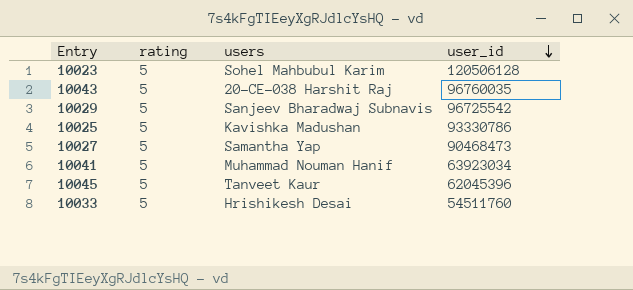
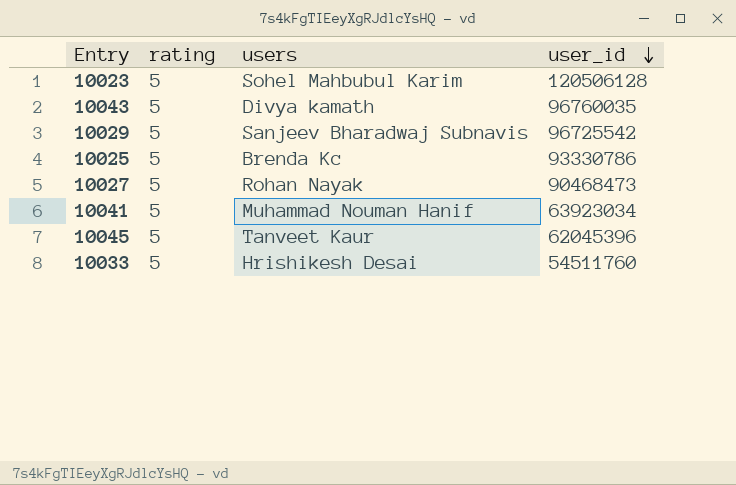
10043 | users: 20-CE-038 Harshit Raj -> Divya kamath
10025 | users: Kavishka Madushan -> Brenda Kc
10027 | users: Samantha Yap -> Rohan Nayak

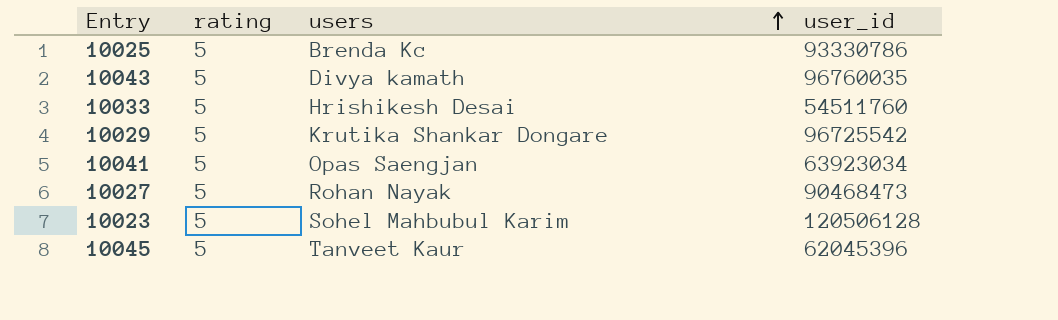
row order: user_id descending -> users ascending
10029 | users: Sanjeev Bharadwaj Subnavis -> Krutika Shankar Dongare
10041 | users: Muhammad Nouman Hanif -> Opas Saengjan

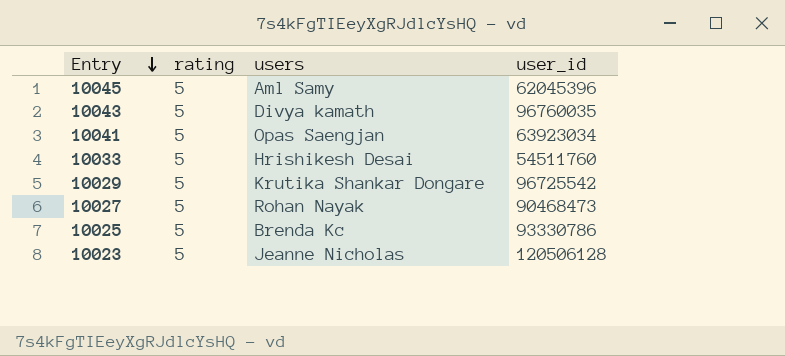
row order: users ascending -> Entry descending
10045 | users: Tanveet Kaur -> Aml Samy
10023 | users: Sohel Mahbubul Karim -> Jeanne Nicholas

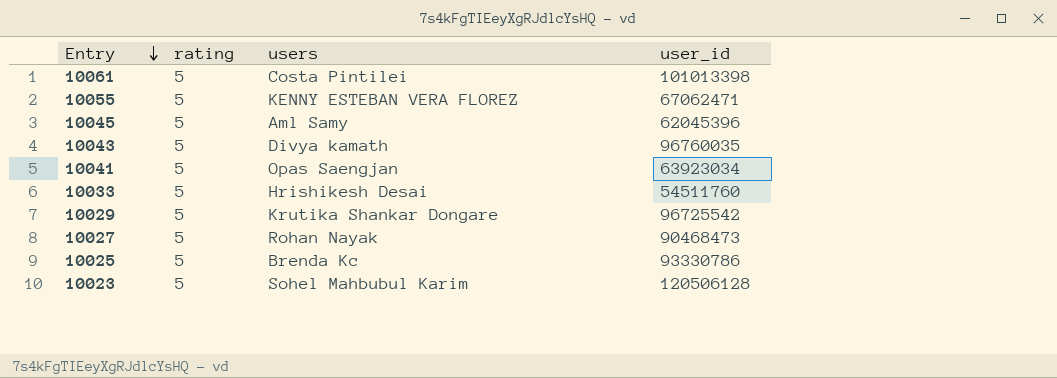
row 10061: none -> 5 | Costa Pintilei | 101013398
row 10055: none -> 5 | KENNY ESTEBAN VERA FLOREZ | 67062471
10023 | users: Jeanne Nicholas -> Sohel Mahbubul Karim

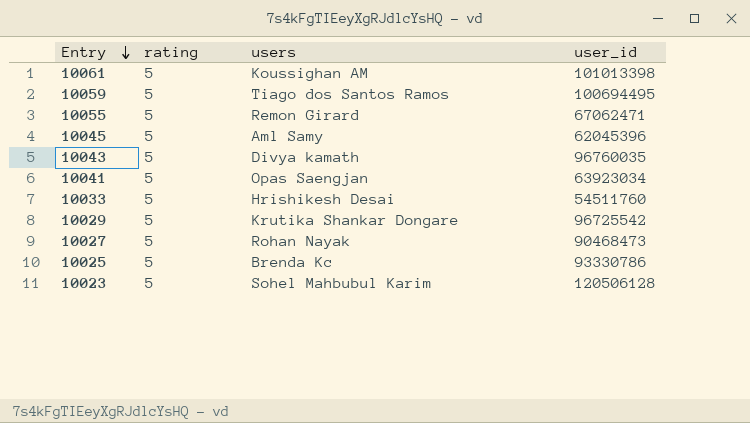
10061 | users: Costa Pintilei -> Koussighan AM
row 10059: none -> 5 | Tiago dos Santos Ramos | 100694495
10055 | users: KENNY ESTEBAN VERA FLOREZ -> Remon Girard

